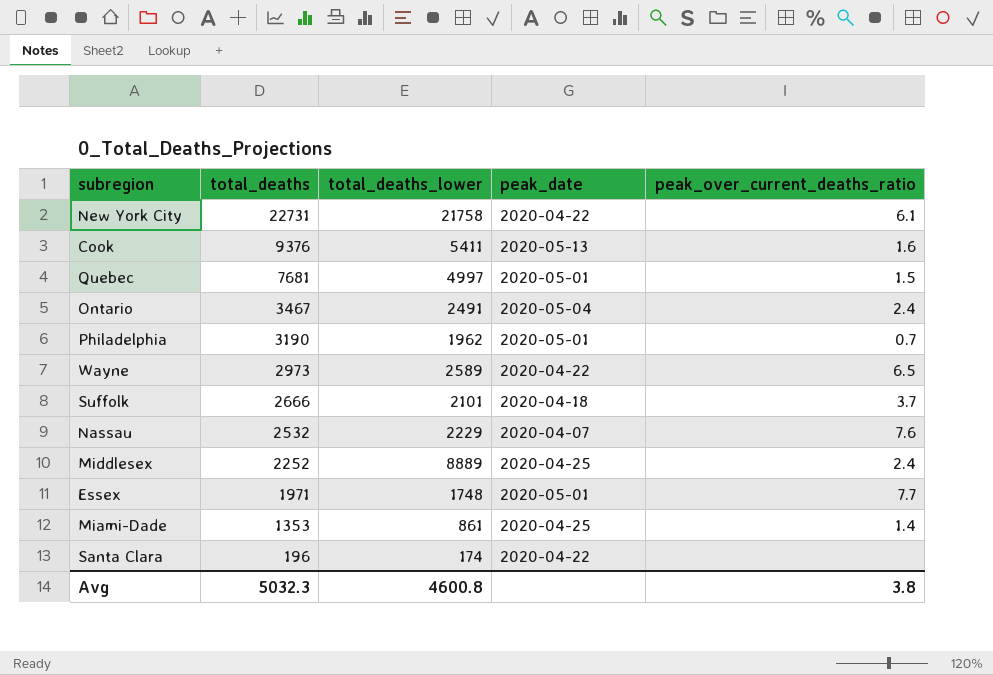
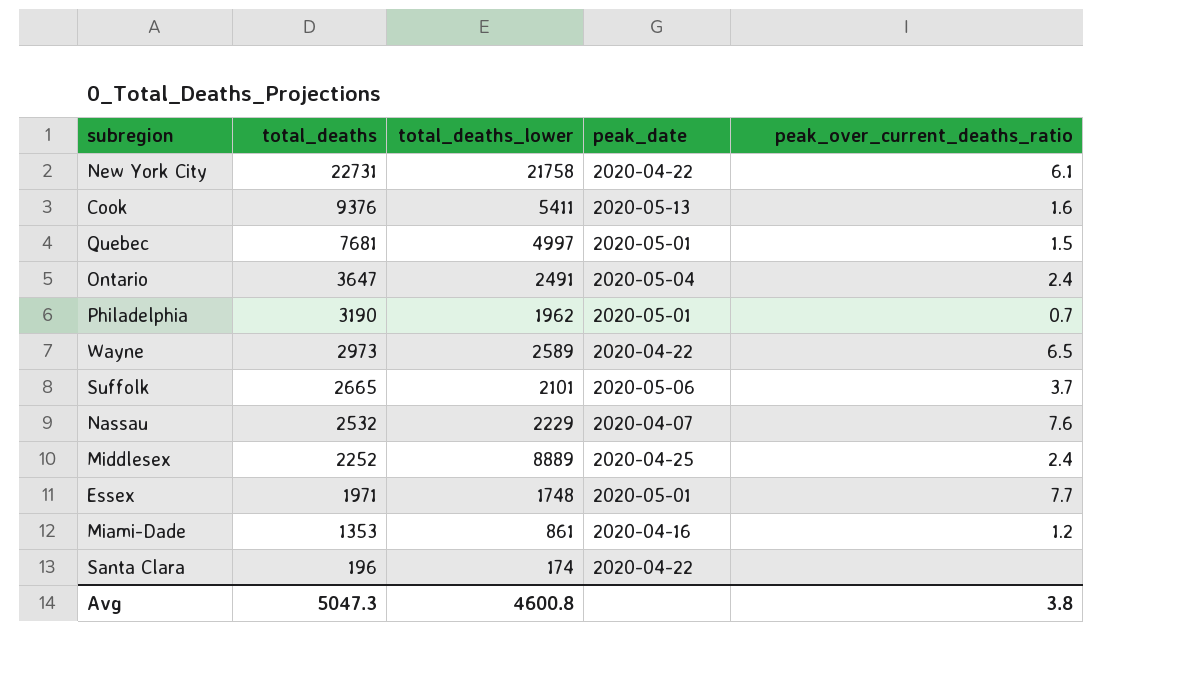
Ontario | total_deaths: 3467 -> 3647
Suffolk | total_deaths: 2666 -> 2665
Suffolk | peak_date: 2020-04-18 -> 2020-05-06
Miami-Dade | peak_date: 2020-04-25 -> 2020-04-16
Miami-Dade | peak_over_current_deaths_ratio: 1.4 -> 1.2
Avg | total_deaths: 5032.3 -> 5047.3

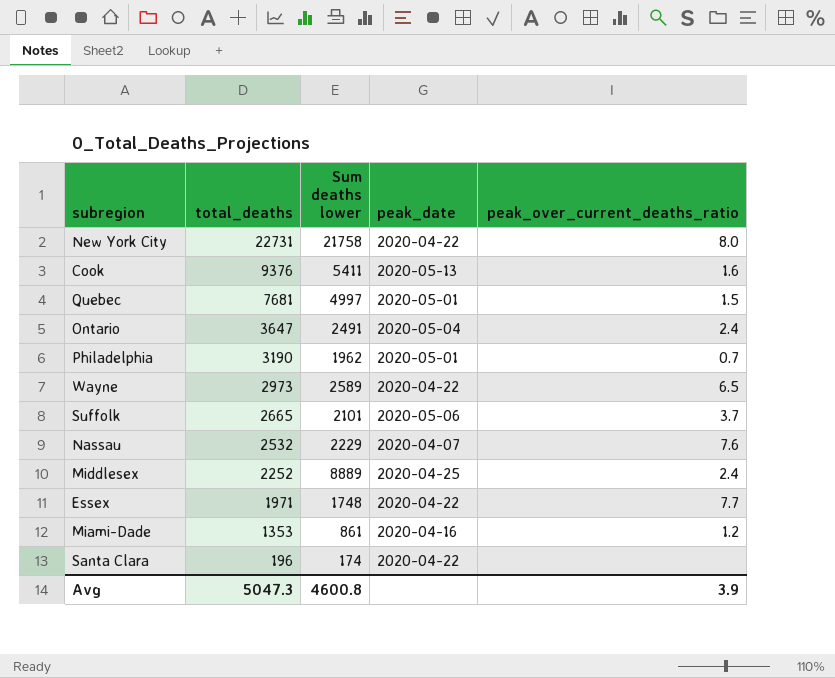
column name: total_deaths_lower -> Sum deaths lower
New York City | peak_over_current_deaths_ratio: 6.1 -> 8.0
Essex | peak_date: 2020-05-01 -> 2020-04-22
Avg | peak_over_current_deaths_ratio: 3.8 -> 3.9

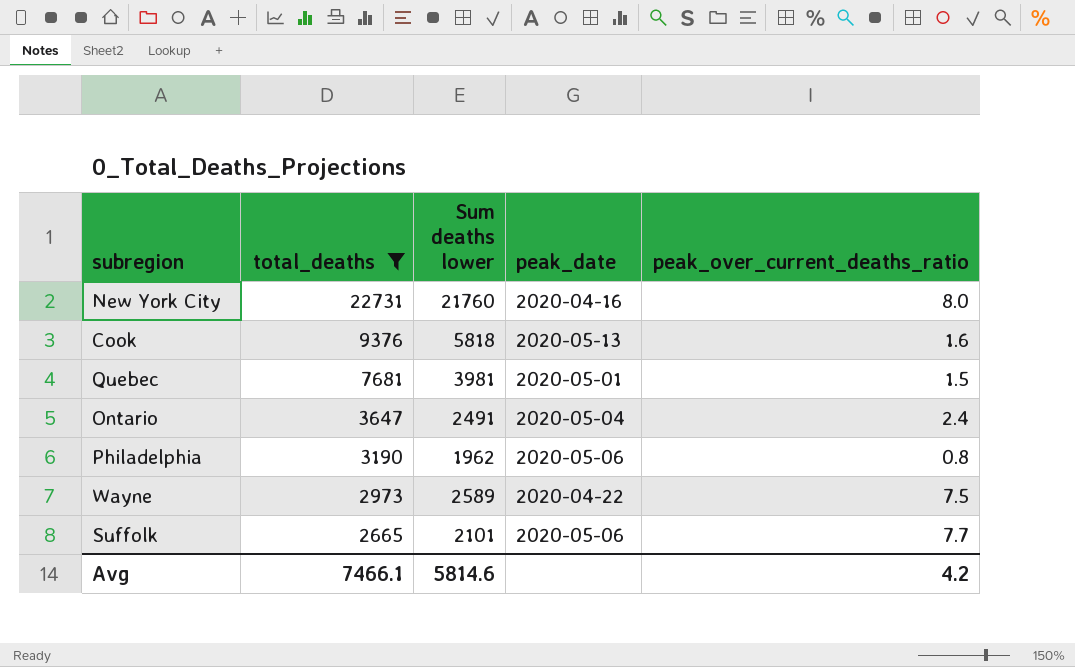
filter: none -> total_deaths >= 2665
New York City | Sum deaths lower: 21758 -> 21760
New York City | peak_date: 2020-04-22 -> 2020-04-16
Cook | Sum deaths lower: 5411 -> 5818
Quebec | Sum deaths lower: 4997 -> 3981
Philadelphia | peak_date: 2020-05-01 -> 2020-05-06
Philadelphia | peak_over_current_deaths_ratio: 0.7 -> 0.8
Wayne | peak_over_current_deaths_ratio: 6.5 -> 7.5
Suffolk | peak_over_current_deaths_ratio: 3.7 -> 7.7
Avg | total_deaths: 5047.3 -> 7466.1
Avg | Sum deaths lower: 4600.8 -> 5814.6
Avg | peak_over_current_deaths_ratio: 3.9 -> 4.2

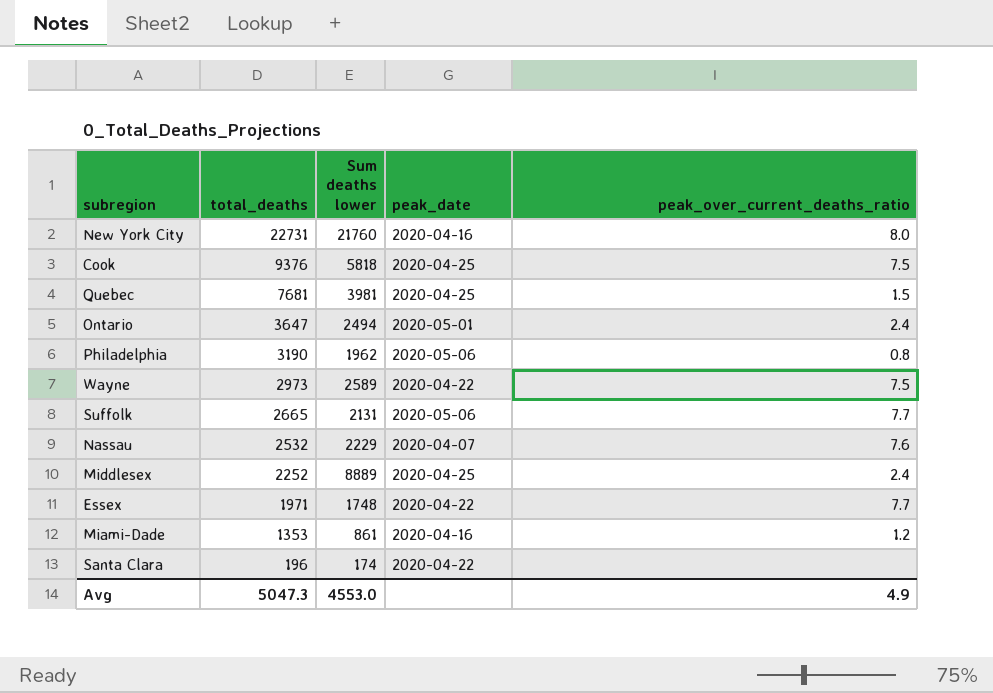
filter: total_deaths >= 2665 -> none
Cook | peak_date: 2020-05-13 -> 2020-04-25
Cook | peak_over_current_deaths_ratio: 1.6 -> 7.5
Quebec | peak_date: 2020-05-01 -> 2020-04-25
Ontario | Sum deaths lower: 2491 -> 2494
Ontario | peak_date: 2020-05-04 -> 2020-05-01
Suffolk | Sum deaths lower: 2101 -> 2131
Avg | total_deaths: 7466.1 -> 5047.3
Avg | Sum deaths lower: 5814.6 -> 4553.0
Avg | peak_over_current_deaths_ratio: 4.2 -> 4.9

